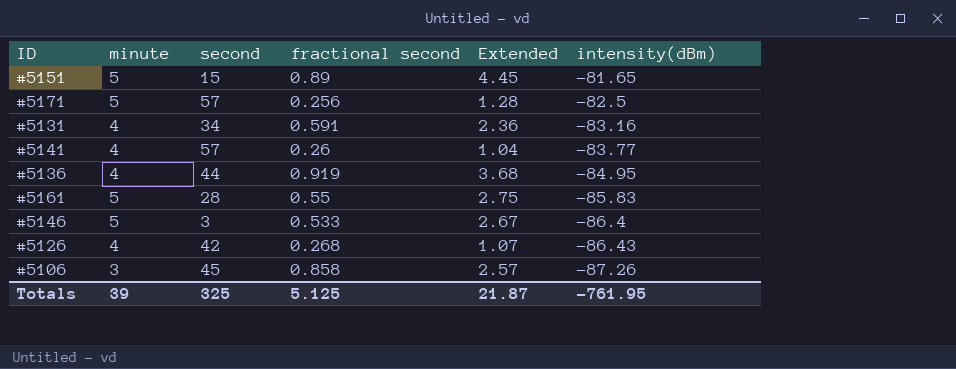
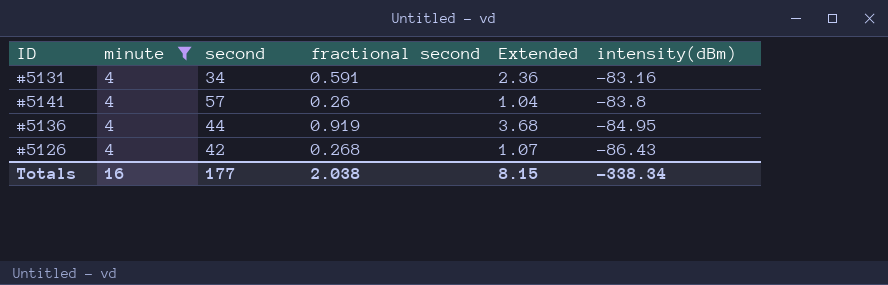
filter: none -> minute = 4
#5141 | intensity(dBm): -83.77 -> -83.8
Totals | minute: 39 -> 16
Totals | second: 325 -> 177
Totals | fractional second: 5.125 -> 2.038
Totals | Extended: 21.87 -> 8.15
Totals | intensity(dBm): -761.95 -> -338.34

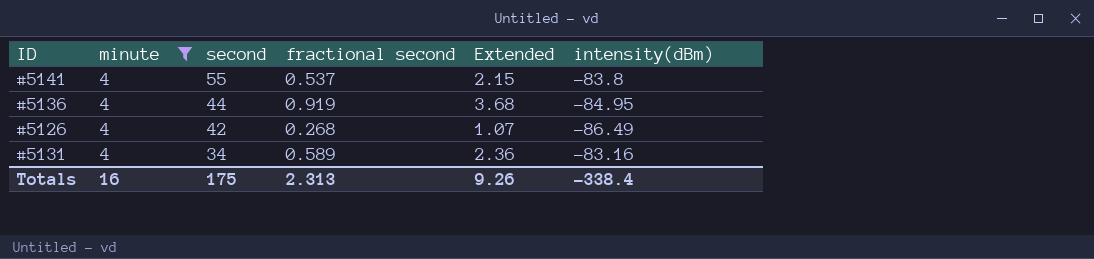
row order: intensity(dBm) descending -> second descending
#5141 | second: 57 -> 55
#5141 | fractional second: 0.26 -> 0.537
#5141 | Extended: 1.04 -> 2.15
#5126 | intensity(dBm): -86.43 -> -86.49
#5131 | fractional second: 0.591 -> 0.589
Totals | second: 177 -> 175
Totals | fractional second: 2.038 -> 2.313
Totals | Extended: 8.15 -> 9.26
Totals | intensity(dBm): -338.34 -> -338.4

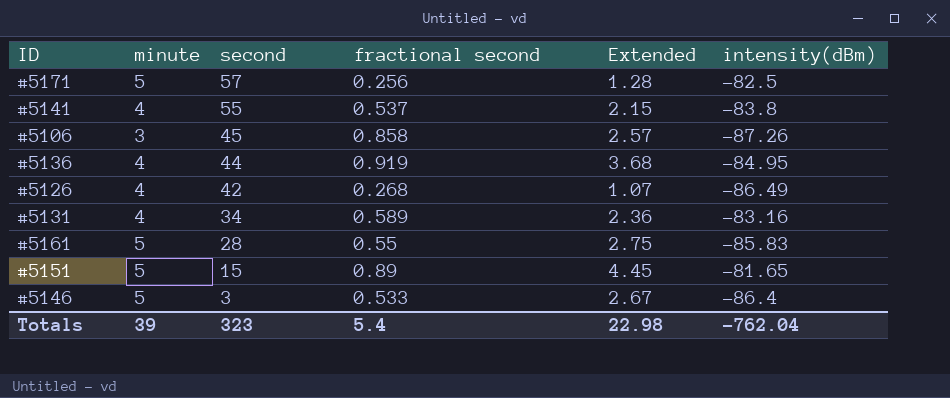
filter: minute = 4 -> none
Totals | minute: 16 -> 39
Totals | second: 175 -> 323
Totals | fractional second: 2.313 -> 5.4
Totals | Extended: 9.26 -> 22.98
Totals | intensity(dBm): -338.4 -> -762.04

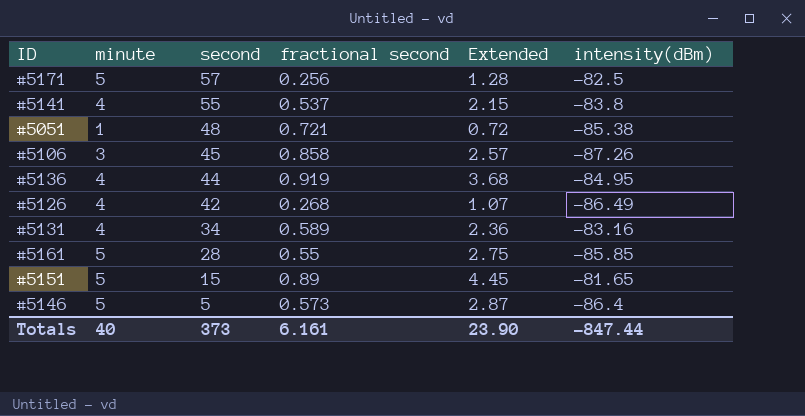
row #5051: none -> 1 | 48 | 0.721 | 0.72 | -85.38
#5161 | intensity(dBm): -85.83 -> -85.85
#5146 | second: 3 -> 5
#5146 | fractional second: 0.533 -> 0.573
#5146 | Extended: 2.67 -> 2.87
Totals | minute: 39 -> 40
Totals | second: 323 -> 373
Totals | fractional second: 5.4 -> 6.161
Totals | Extended: 22.98 -> 23.90
Totals | intensity(dBm): -762.04 -> -847.44

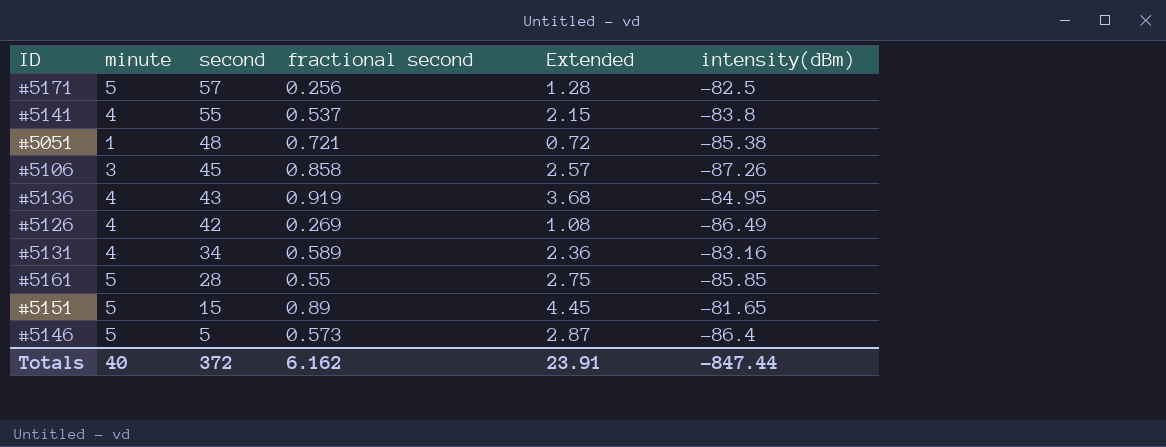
#5136 | second: 44 -> 43
#5126 | fractional second: 0.268 -> 0.269
#5126 | Extended: 1.07 -> 1.08
Totals | second: 373 -> 372
Totals | fractional second: 6.161 -> 6.162
Totals | Extended: 23.90 -> 23.91

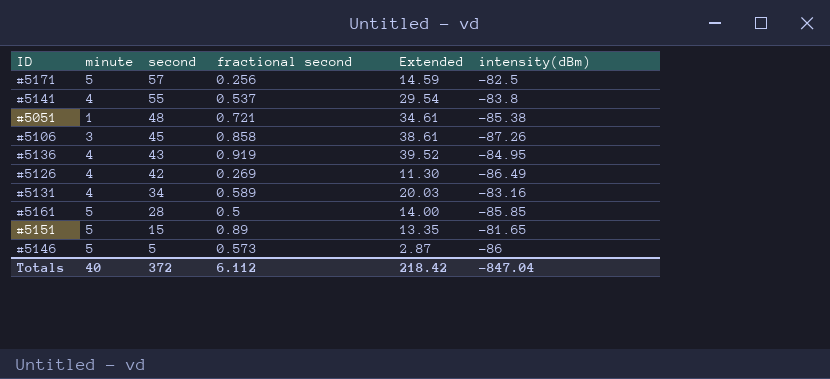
column Extended | formula: [minute] * [fractional second] -> [second] * [fractional second]
#5161 | fractional second: 0.55 -> 0.5
#5146 | intensity(dBm): -86.4 -> -86
Totals | fractional second: 6.162 -> 6.112
Totals | Extended: 23.91 -> 218.42
Totals | intensity(dBm): -847.44 -> -847.04

